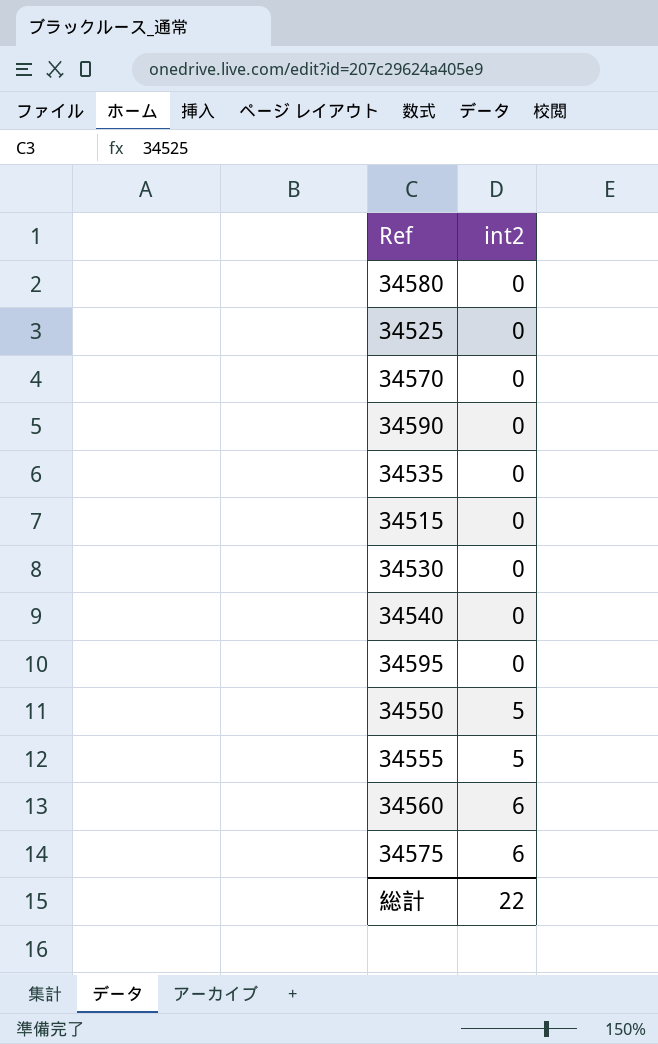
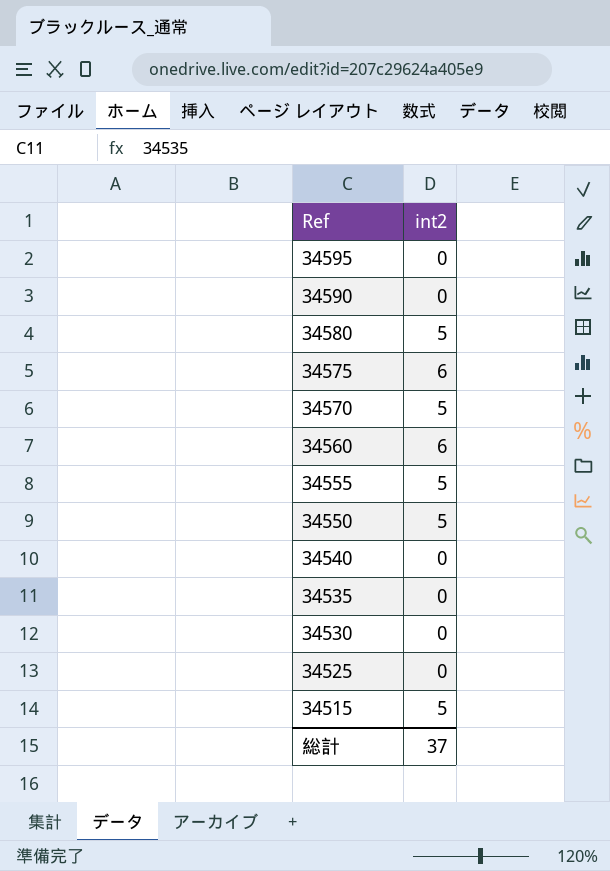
row order: int2 ascending -> Ref descending
34580 | int2: 0 -> 5
34570 | int2: 0 -> 5
34515 | int2: 0 -> 5
総計 | int2: 22 -> 37

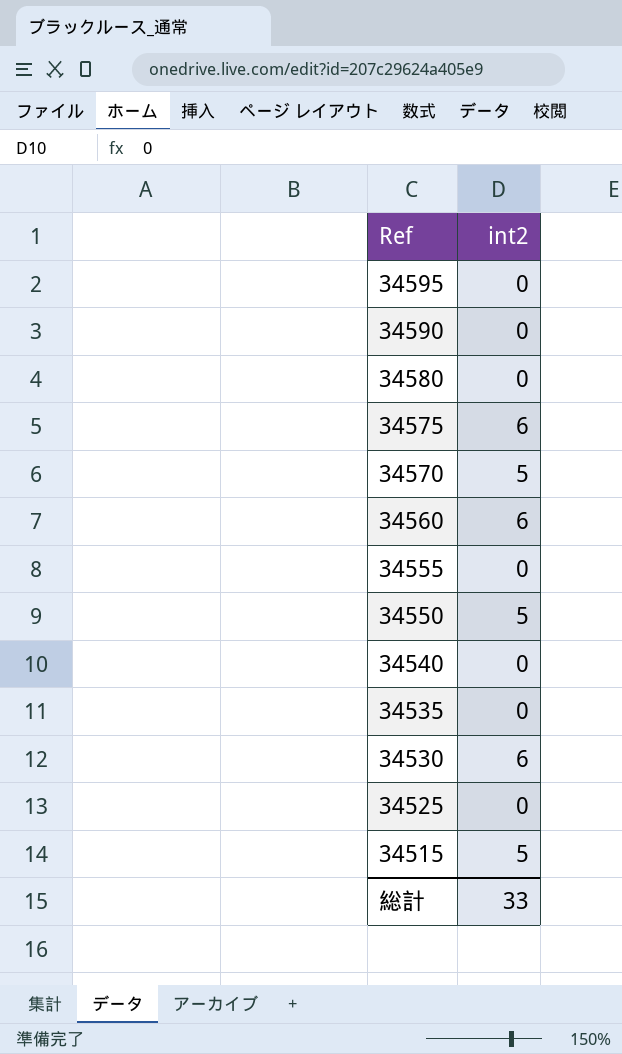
34580 | int2: 5 -> 0
34555 | int2: 5 -> 0
34530 | int2: 0 -> 6
総計 | int2: 37 -> 33

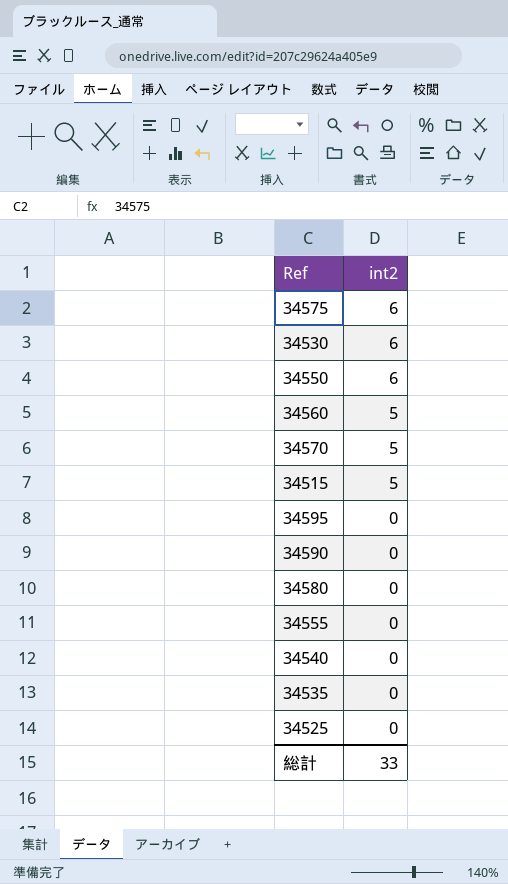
row order: Ref descending -> int2 descending
34550 | int2: 5 -> 6
34560 | int2: 6 -> 5

